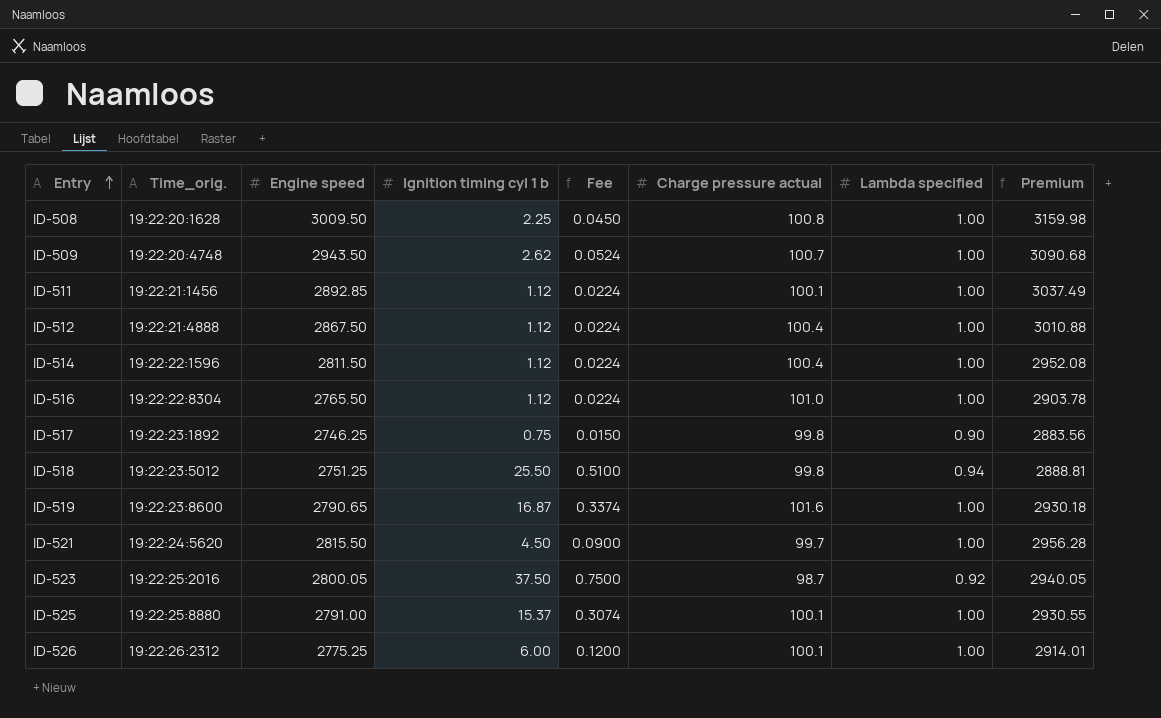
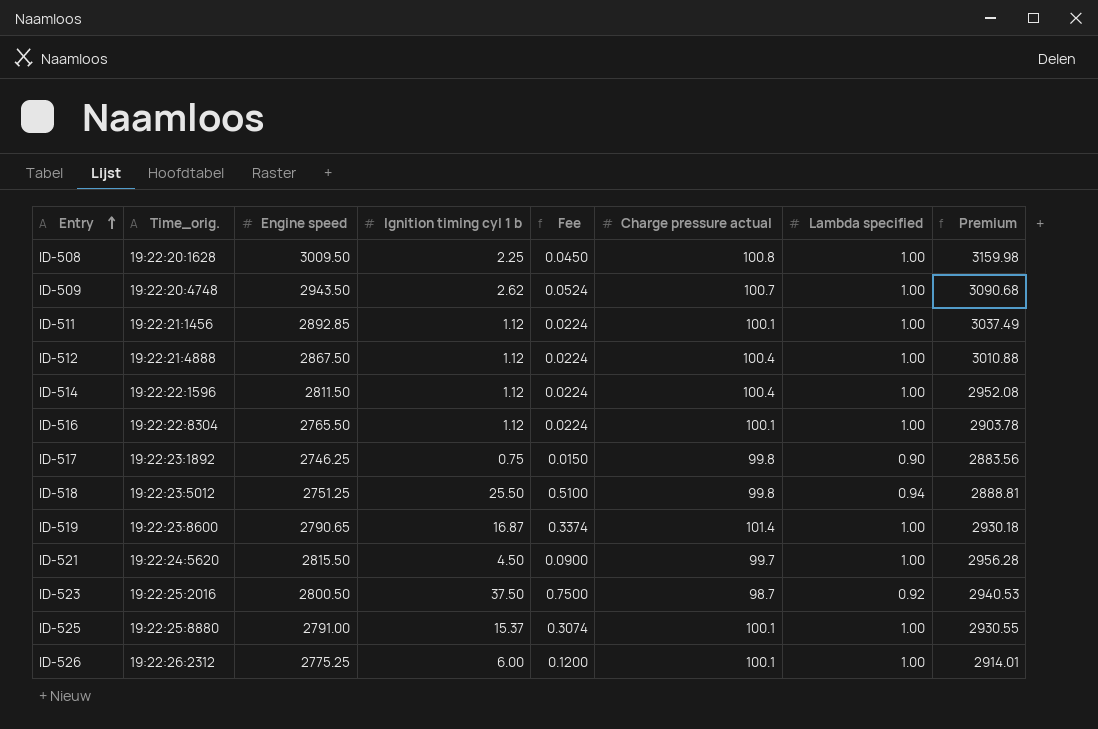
ID-516 | Charge pressure actual: 101.0 -> 100.1
ID-519 | Charge pressure actual: 101.6 -> 101.4
ID-523 | Engine speed: 2800.05 -> 2800.50
ID-523 | Premium: 2940.05 -> 2940.53

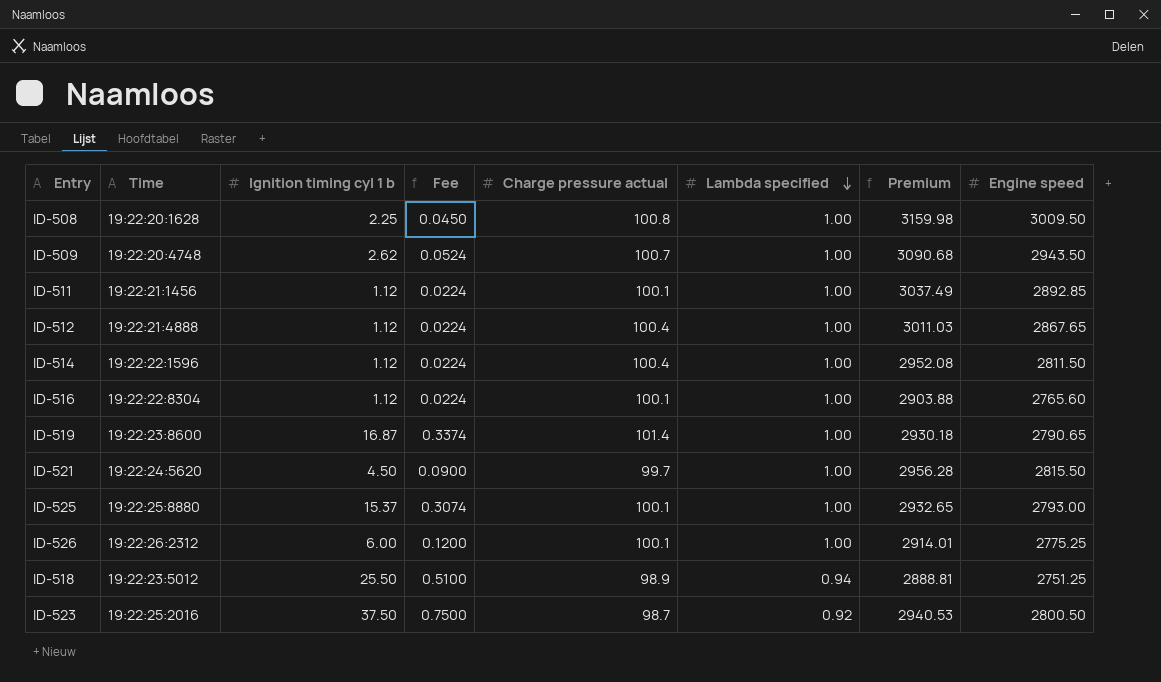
row order: Entry ascending -> Lambda specified descending
column name: Time_orig. -> Time
column Engine speed | position: 3 -> 8
row ID-517: 19:22:23:1892 | 2746.25 | 0.75 | 0.0150 | 99.8 | 0.90 | 2883.56 -> none
ID-512 | Premium: 3010.88 -> 3011.03
ID-512 | Engine speed: 2867.50 -> 2867.65
ID-516 | Premium: 2903.78 -> 2903.88
ID-516 | Engine speed: 2765.50 -> 2765.60
ID-525 | Premium: 2930.55 -> 2932.65
ID-525 | Engine speed: 2791.00 -> 2793.00
ID-518 | Charge pressure actual: 99.8 -> 98.9

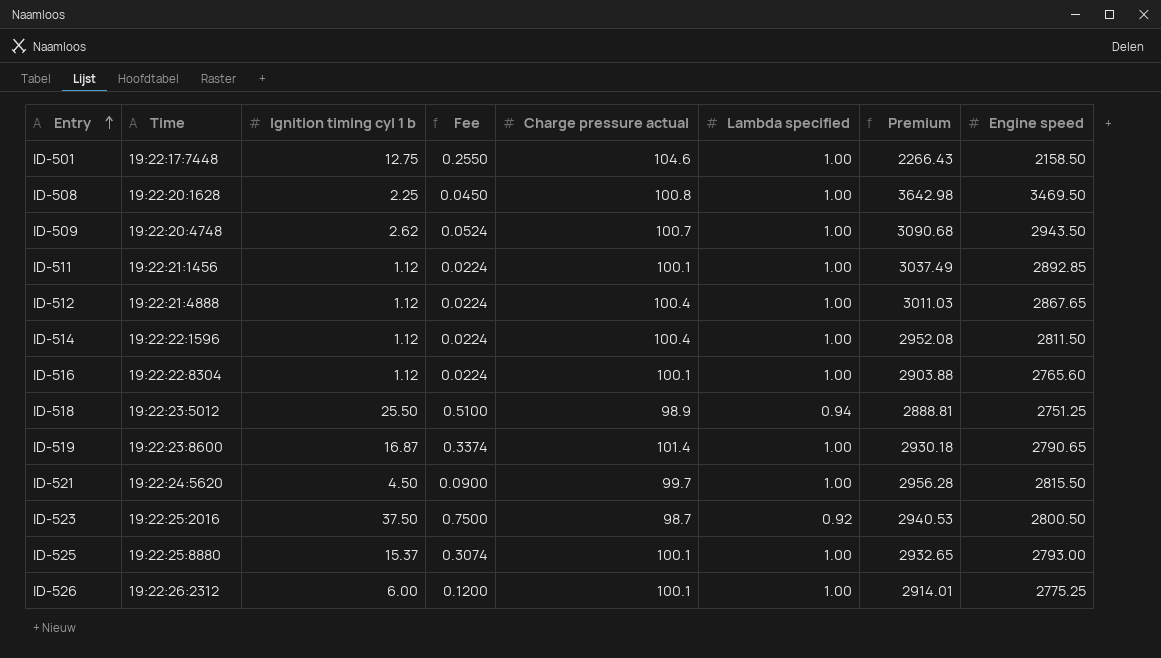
row order: Lambda specified descending -> Entry ascending
row ID-501: none -> 19:22:17:7448 | 12.75 | 0.2550 | 104.6 | 1.00 | 2266.43 | 2158.50
ID-508 | Premium: 3159.98 -> 3642.98
ID-508 | Engine speed: 3009.50 -> 3469.50

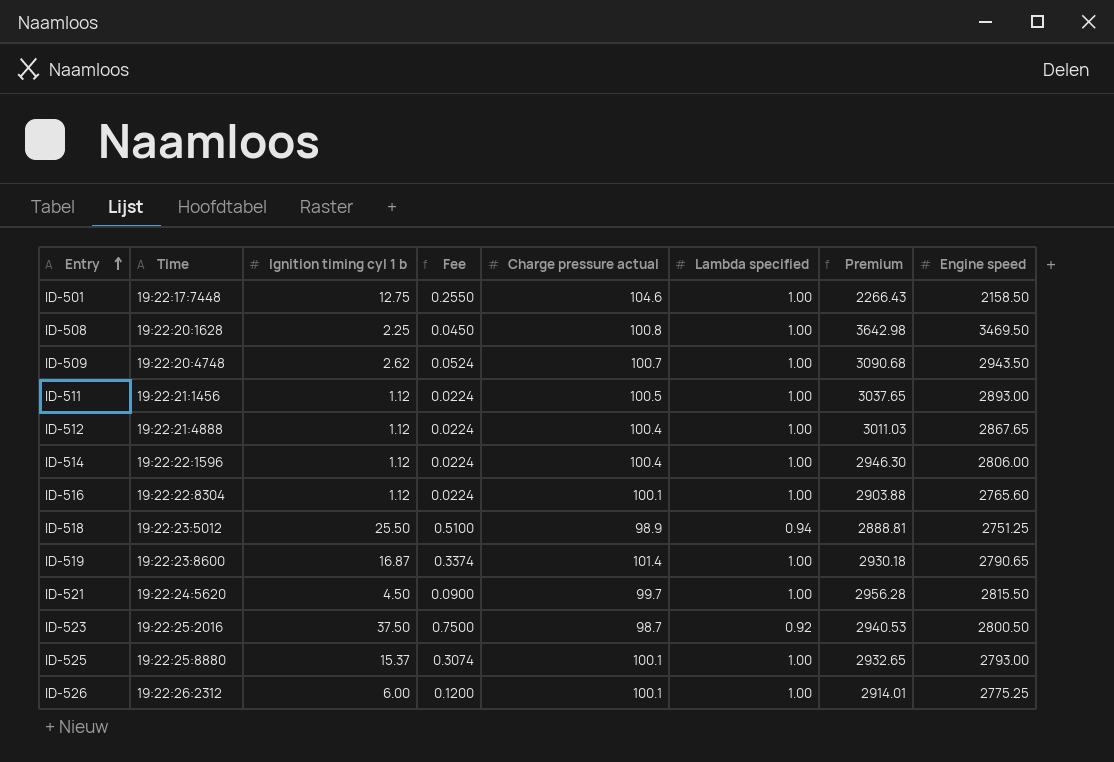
ID-511 | Charge pressure actual: 100.1 -> 100.5
ID-511 | Premium: 3037.49 -> 3037.65
ID-511 | Engine speed: 2892.85 -> 2893.00
ID-514 | Premium: 2952.08 -> 2946.30
ID-514 | Engine speed: 2811.50 -> 2806.00

